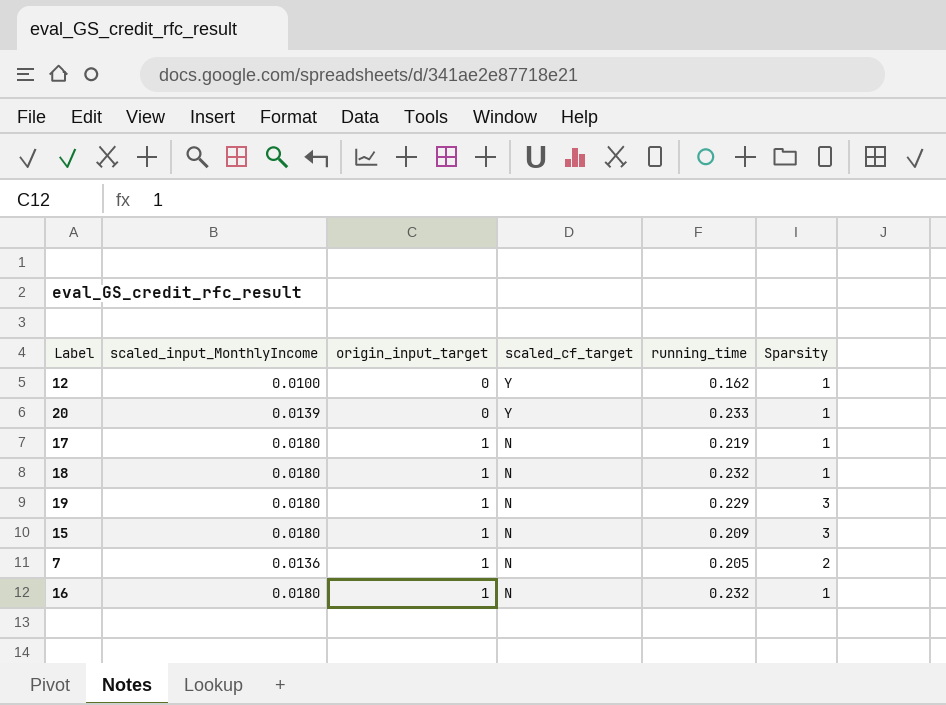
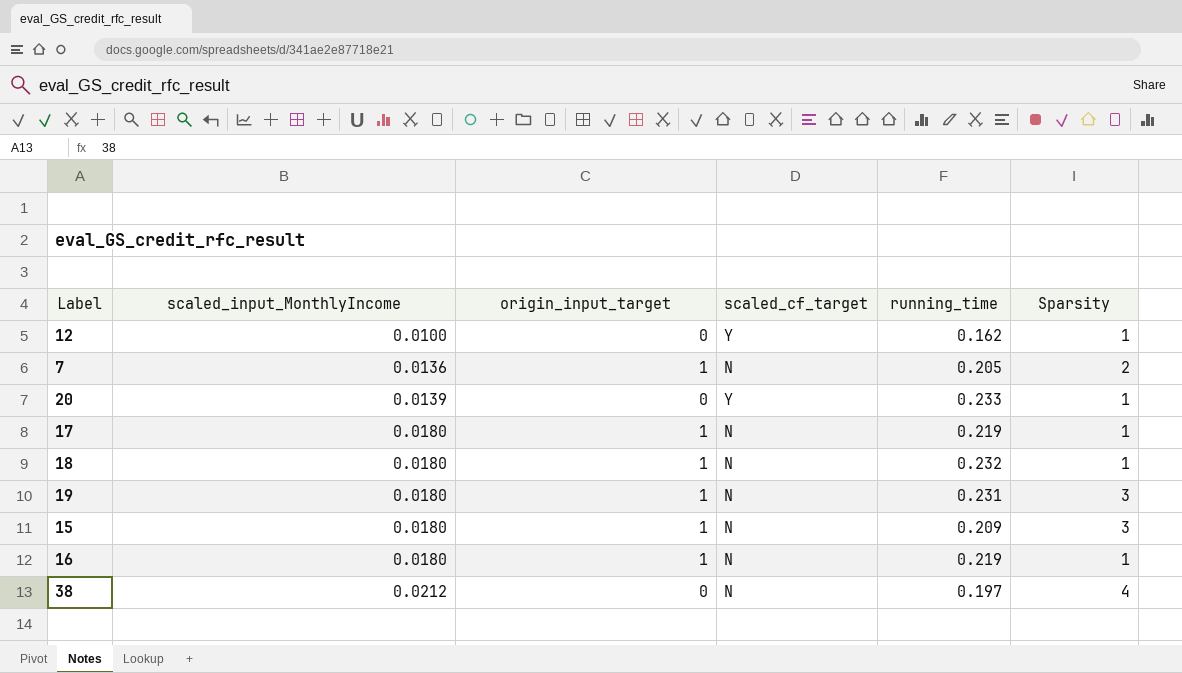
row order: origin_input_target ascending -> scaled_input_MonthlyIncome ascending
19 | running_time: 0.229 -> 0.231
16 | running_time: 0.232 -> 0.219
row 38: none -> 0.0212 | 0 | N | 0.197 | 4

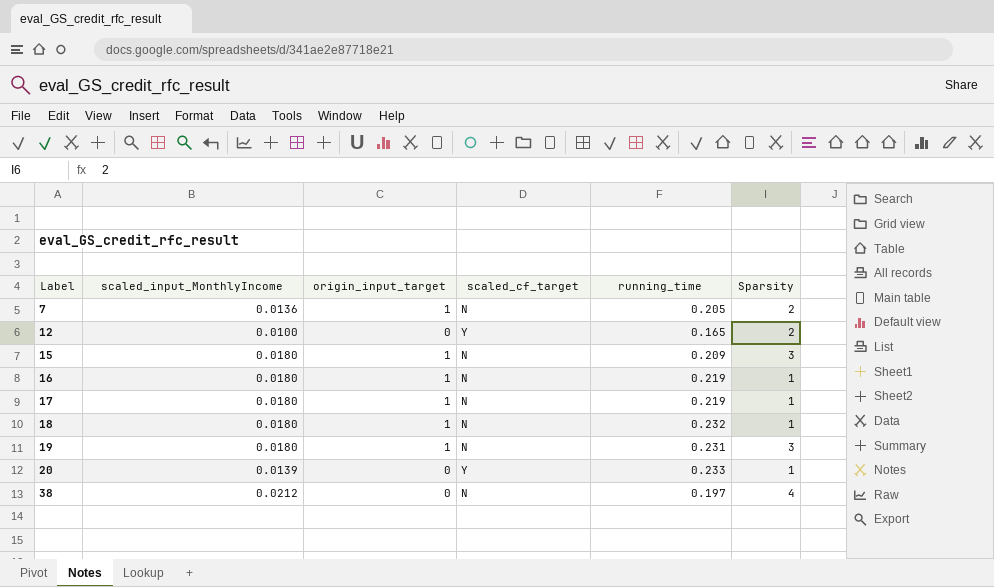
row order: scaled_input_MonthlyIncome ascending -> Label ascending
12 | running_time: 0.162 -> 0.165
12 | Sparsity: 1 -> 2

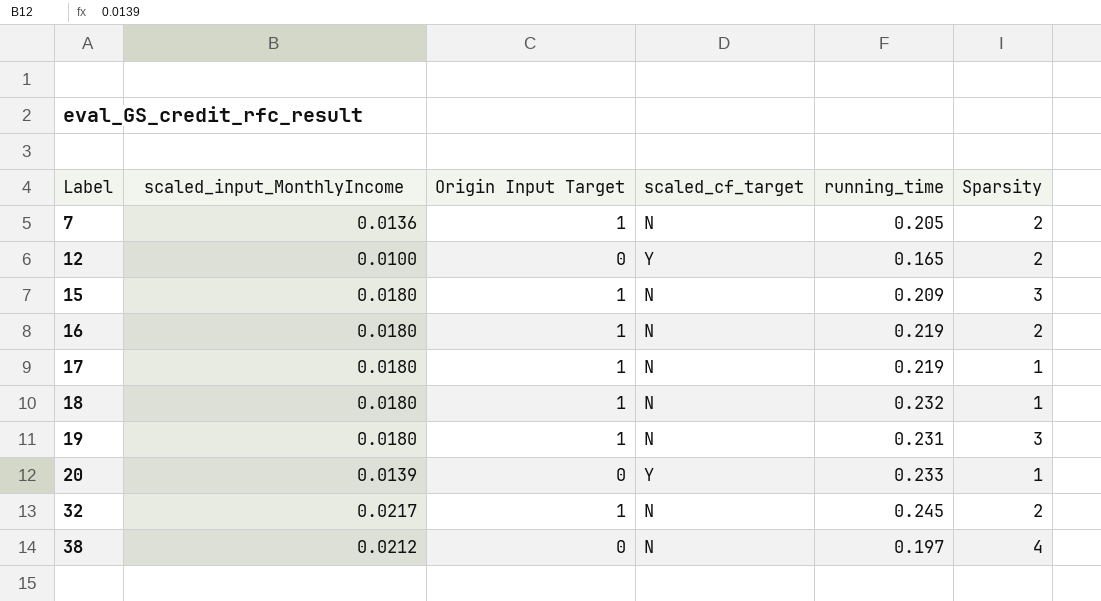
column name: origin_input_target -> Origin Input Target
16 | Sparsity: 1 -> 2
row 32: none -> 0.0217 | 1 | N | 0.245 | 2

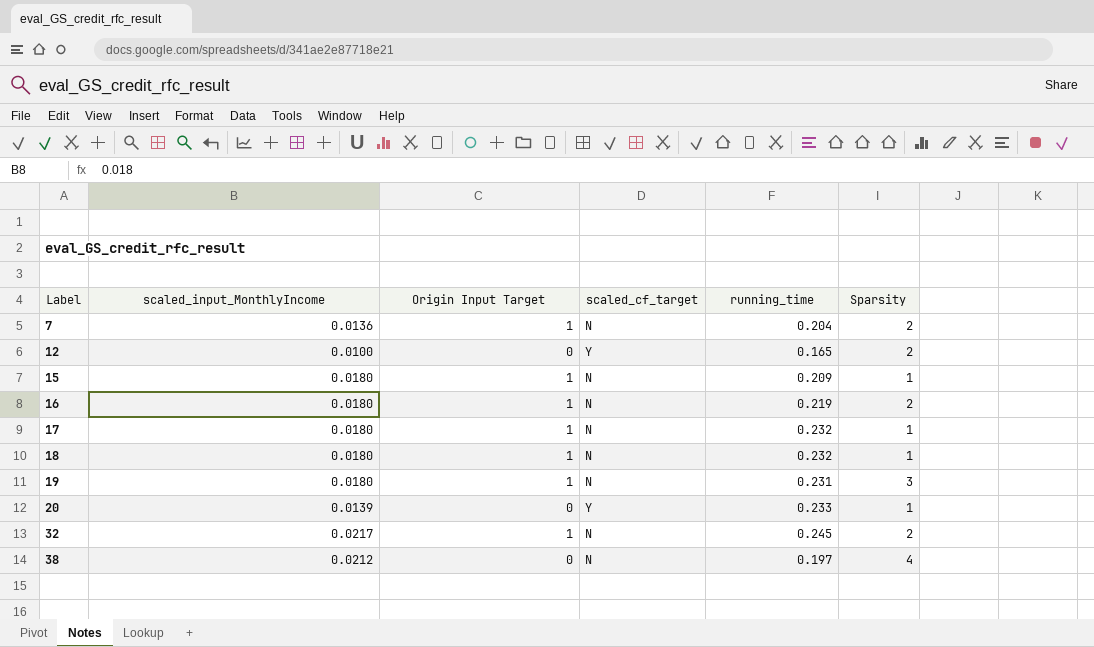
7 | running_time: 0.205 -> 0.204
15 | Sparsity: 3 -> 1
17 | running_time: 0.219 -> 0.232

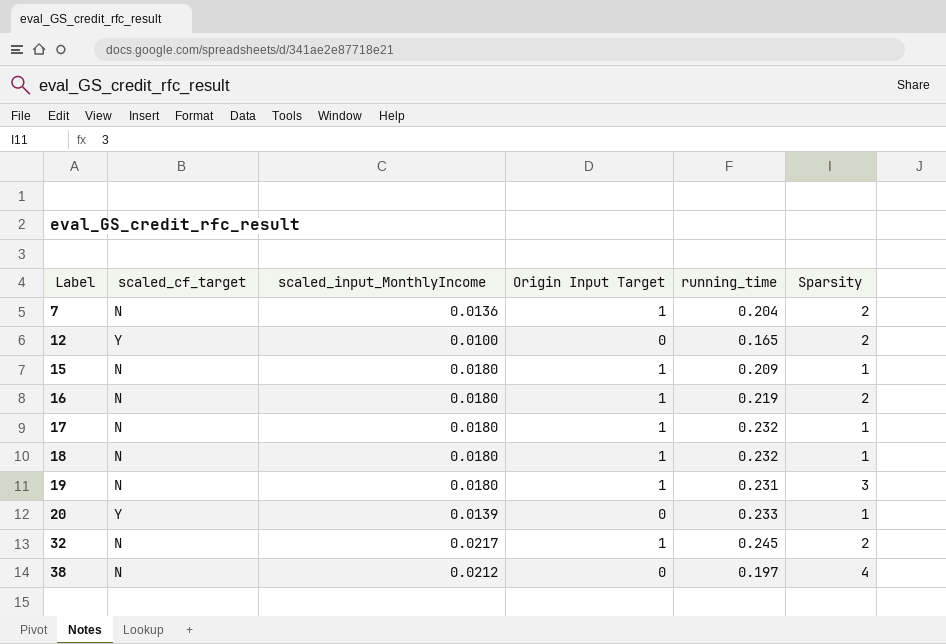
column scaled_cf_target | position: 4 -> 2

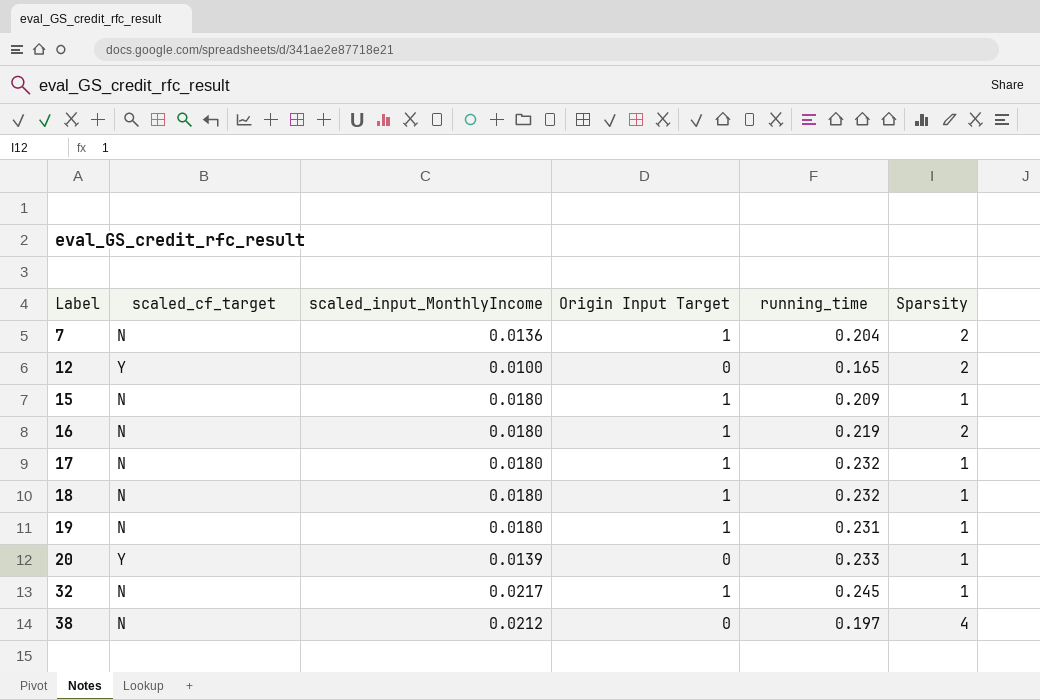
19 | Sparsity: 3 -> 1
32 | Sparsity: 2 -> 1

